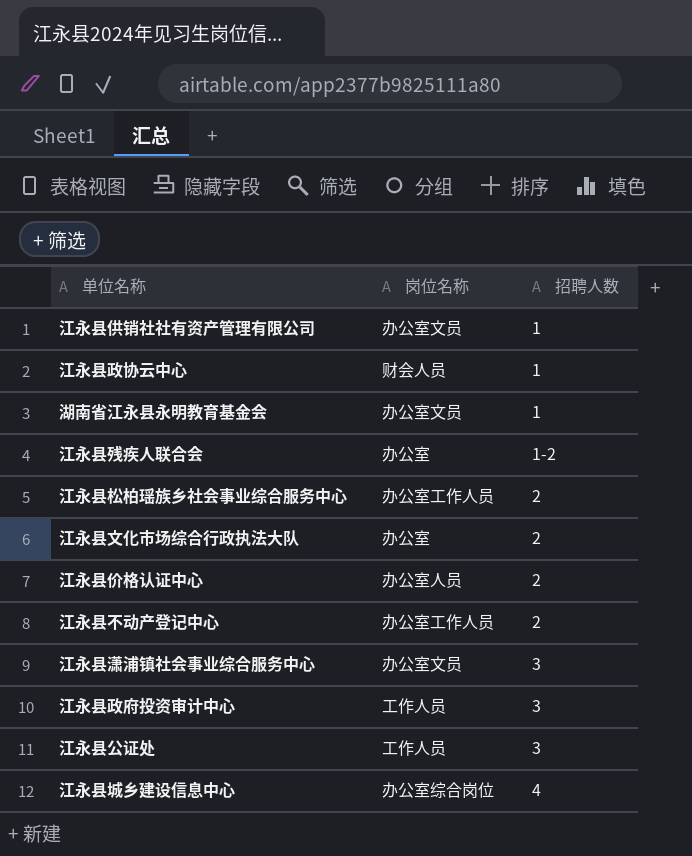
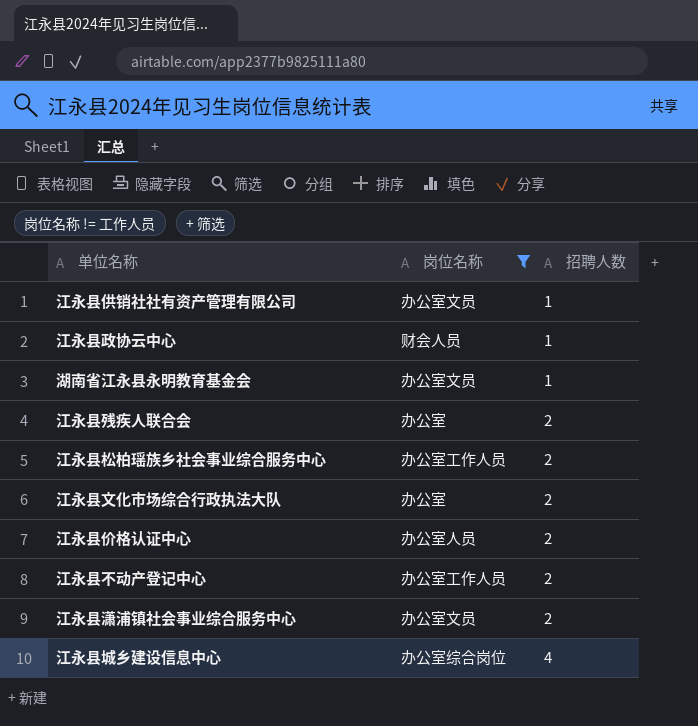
filter: none -> 岗位名称 != 工作人员
江永县残疾人联合会 | 招聘人数: 1-2 -> 2
江永县潇浦镇社会事业综合服务中心 | 招聘人数: 3 -> 2

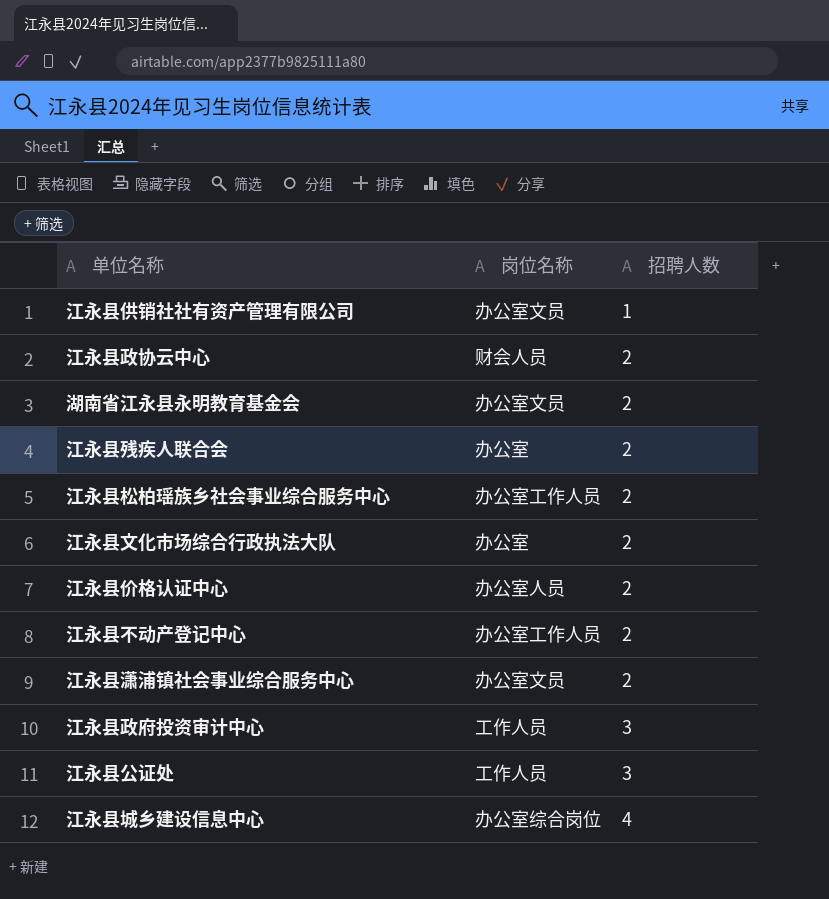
filter: 岗位名称 != 工作人员 -> none
江永县政协云中心 | 招聘人数: 1 -> 2
湖南省江永县永明教育基金会 | 招聘人数: 1 -> 2

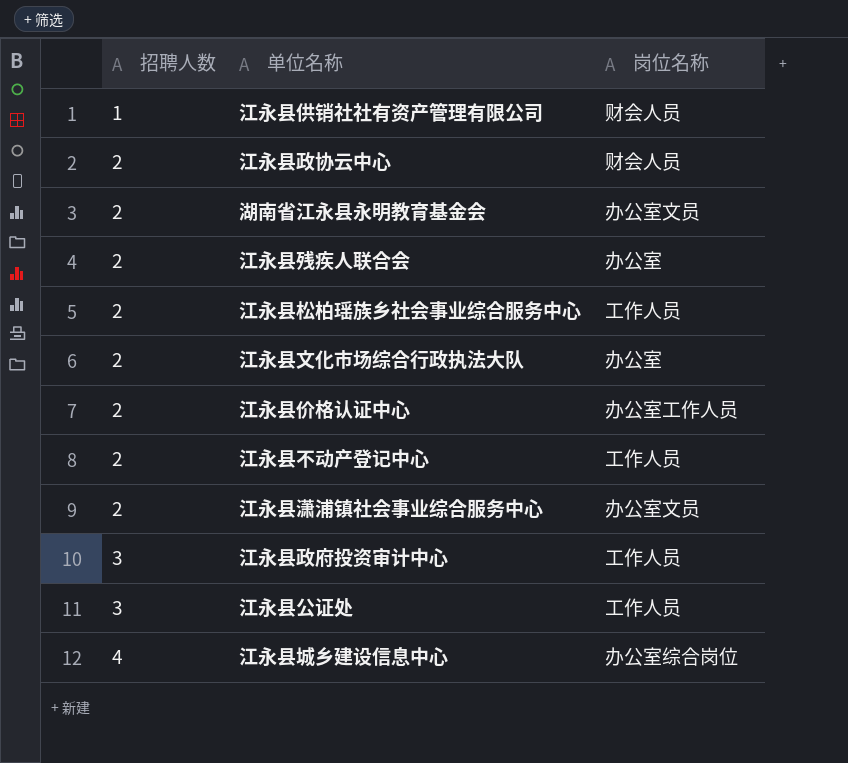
column 招聘人数 | position: 3 -> 1
江永县供销社社有资产管理有限公司 | 岗位名称: 办公室文员 -> 财会人员
江永县松柏瑶族乡社会事业综合服务中心 | 岗位名称: 办公室工作人员 -> 工作人员
江永县价格认证中心 | 岗位名称: 办公室人员 -> 办公室工作人员
江永县不动产登记中心 | 岗位名称: 办公室工作人员 -> 工作人员

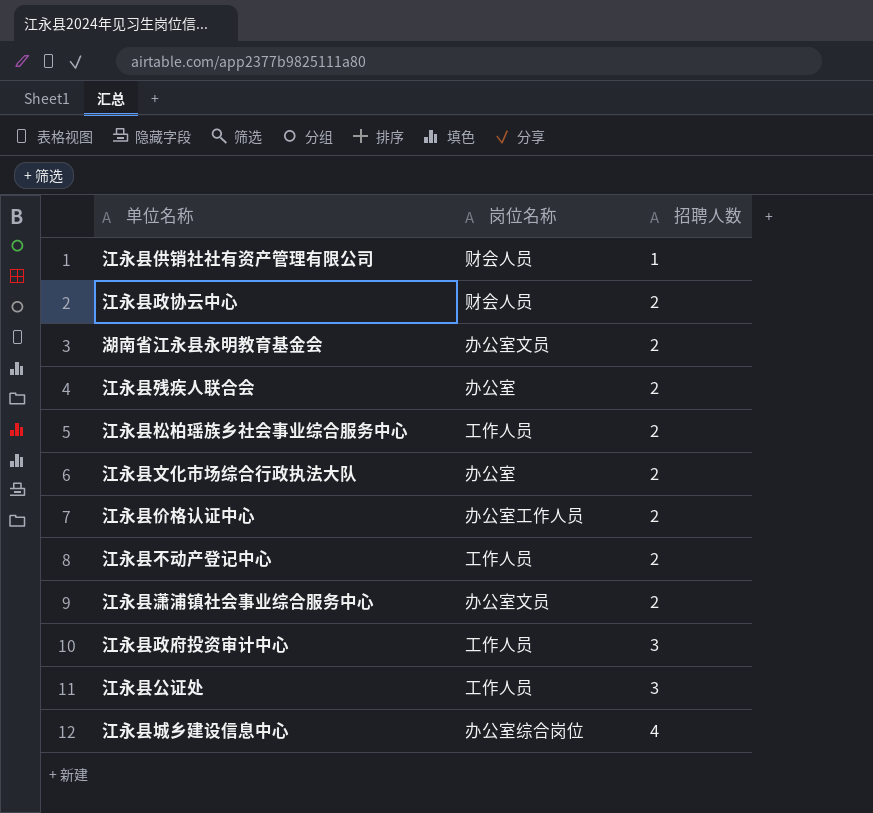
column 招聘人数 | position: 1 -> 3

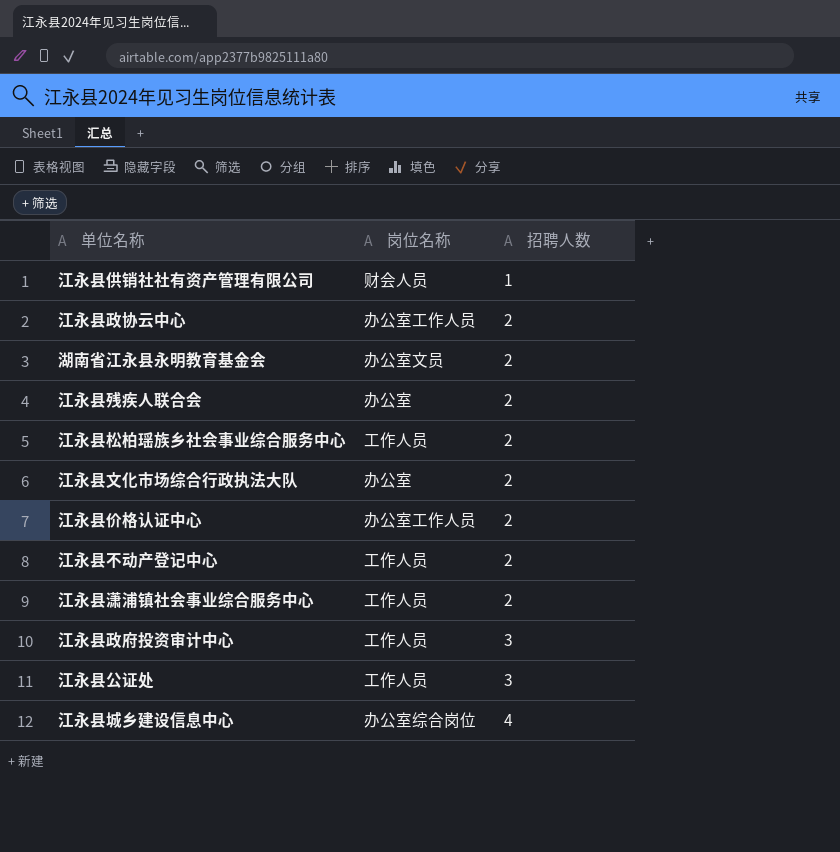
江永县政协云中心 | 岗位名称: 财会人员 -> 办公室工作人员
江永县潇浦镇社会事业综合服务中心 | 岗位名称: 办公室文员 -> 工作人员

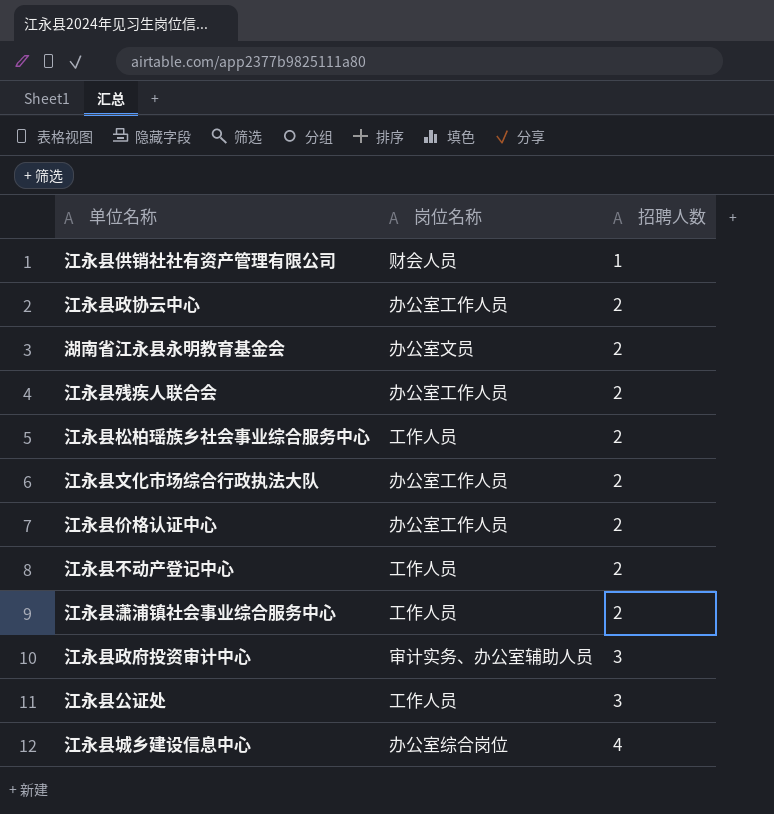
江永县残疾人联合会 | 岗位名称: 办公室 -> 办公室工作人员
江永县文化市场综合行政执法大队 | 岗位名称: 办公室 -> 办公室工作人员
江永县政府投资审计中心 | 岗位名称: 工作人员 -> 审计实务、办公室辅助人员

